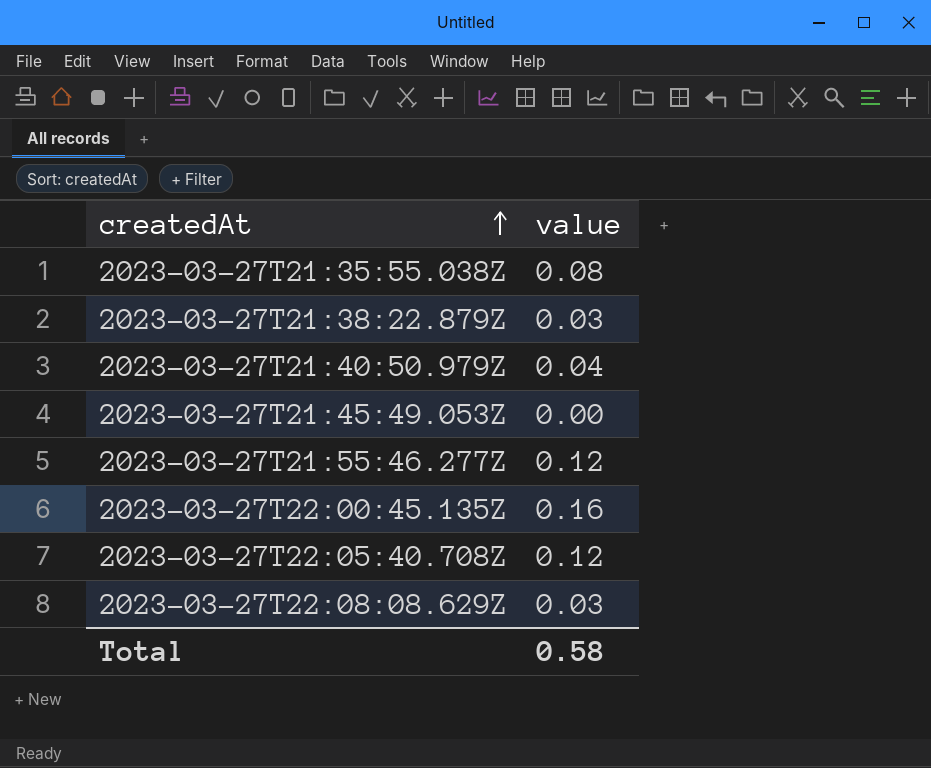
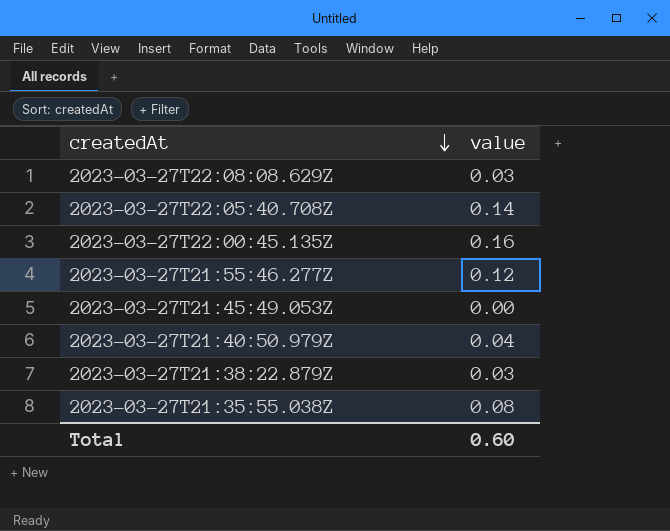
row order: createdAt ascending -> createdAt descending
2023-03-27T22:05:40.708Z | value: 0.12 -> 0.14
Total | value: 0.58 -> 0.60

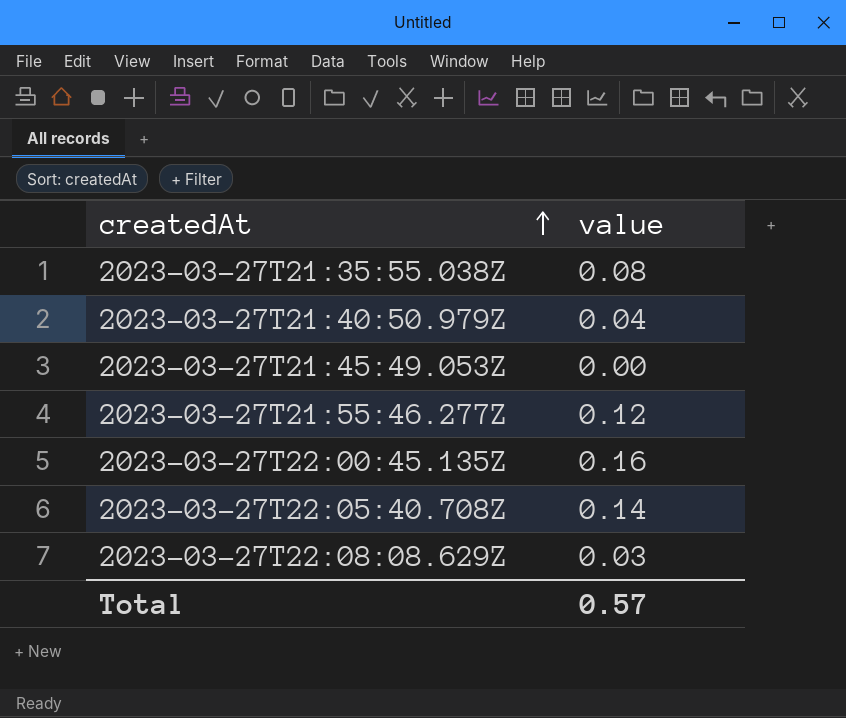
row order: createdAt descending -> createdAt ascending
row 2023-03-27T21:38:22.879Z: 0.03 -> none
Total | value: 0.60 -> 0.57

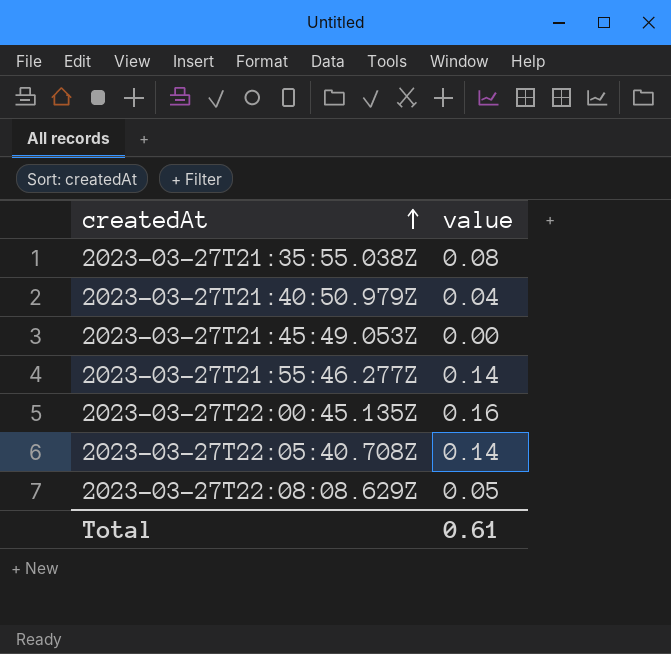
2023-03-27T21:55:46.277Z | value: 0.12 -> 0.14
2023-03-27T22:08:08.629Z | value: 0.03 -> 0.05
Total | value: 0.57 -> 0.61

